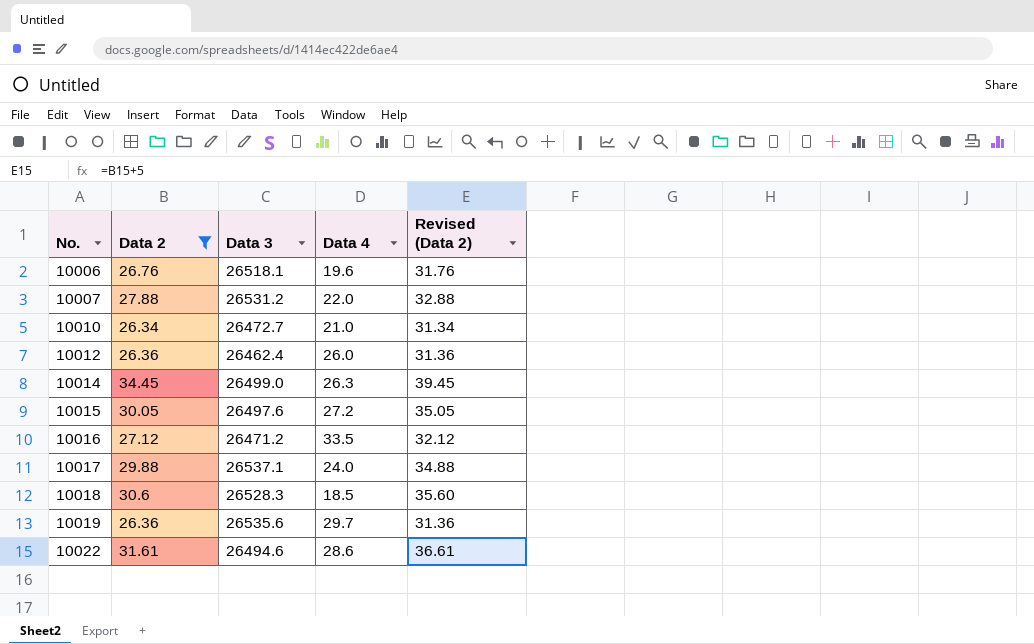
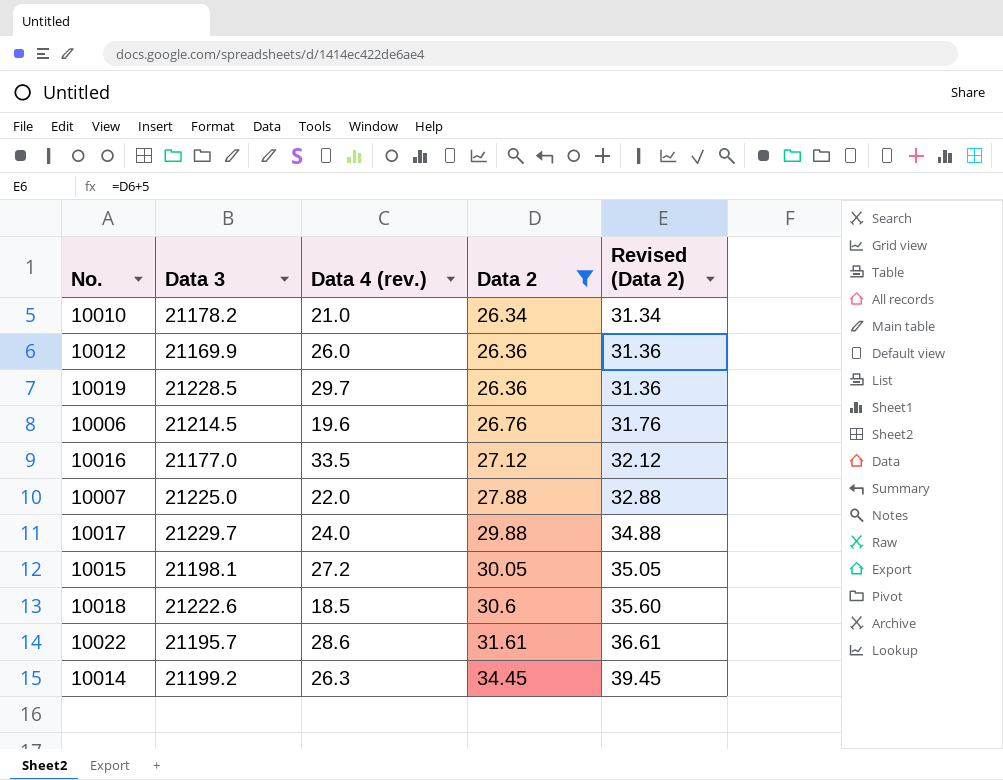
row order: No. ascending -> Data 2 ascending
column name: Data 4 -> Data 4 (rev.)
column Data 2 | position: 2 -> 4
10010 | Data 3: 26472.7 -> 21178.2
10012 | Data 3: 26462.4 -> 21169.9
10019 | Data 3: 26535.6 -> 21228.5
10006 | Data 3: 26518.1 -> 21214.5
10016 | Data 3: 26471.2 -> 21177.0
10007 | Data 3: 26531.2 -> 21225.0
10017 | Data 3: 26537.1 -> 21229.7
10015 | Data 3: 26497.6 -> 21198.1
10018 | Data 3: 26528.3 -> 21222.6
10022 | Data 3: 26494.6 -> 21195.7
10014 | Data 3: 26499.0 -> 21199.2

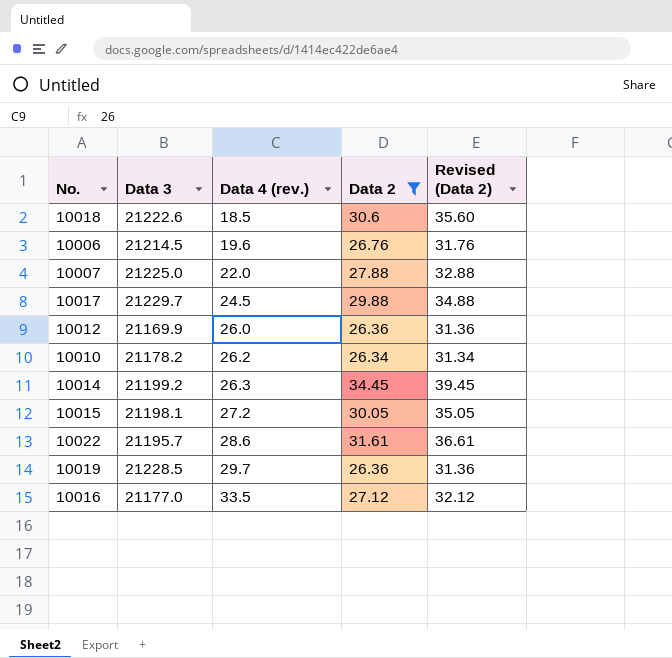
row order: Data 2 ascending -> Data 4 (rev.) ascending
10017 | Data 4 (rev.): 24.0 -> 24.5
10010 | Data 4 (rev.): 21.0 -> 26.2

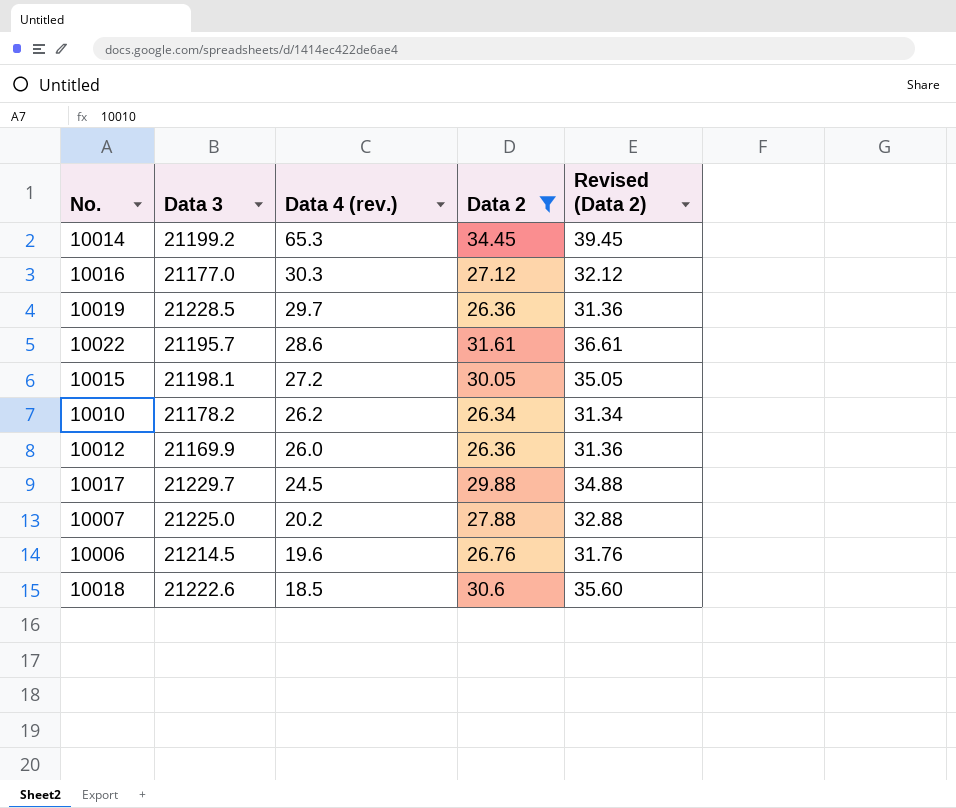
row order: Data 4 (rev.) ascending -> Data 4 (rev.) descending
10014 | Data 4 (rev.): 26.3 -> 65.3
10016 | Data 4 (rev.): 33.5 -> 30.3
10007 | Data 4 (rev.): 22.0 -> 20.2

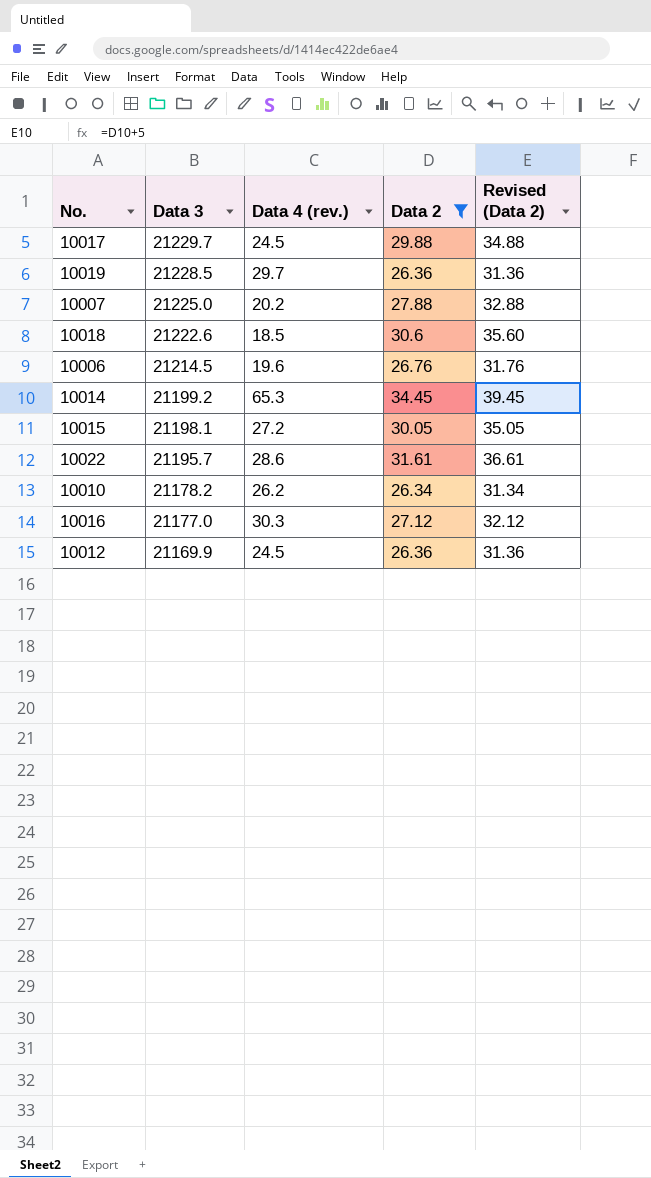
row order: Data 4 (rev.) descending -> Data 3 descending
10012 | Data 4 (rev.): 26.0 -> 24.5

